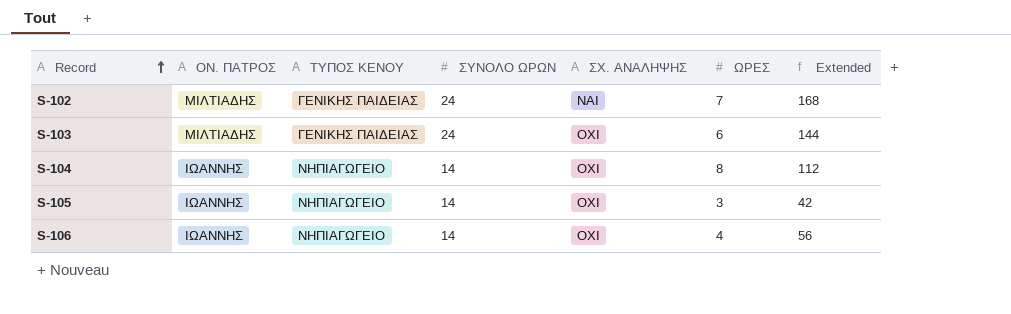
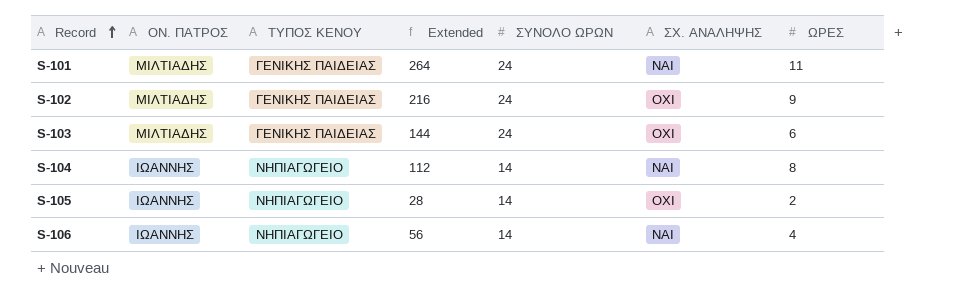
column Extended | position: 7 -> 4
row S-101: none -> ΜΙΛΤΙΑΔΗΣ | ΓΕΝΙΚΗΣ ΠΑΙΔΕΙΑΣ | 264 | 24 | NAI | 11
S-102 | Extended: 168 -> 216
S-102 | ΣΧ. ΑΝΑΛΗΨΗΣ: NAI -> OXI
S-102 | ΩΡΕΣ: 7 -> 9
S-104 | ΣΧ. ΑΝΑΛΗΨΗΣ: OXI -> NAI
S-105 | Extended: 42 -> 28
S-105 | ΩΡΕΣ: 3 -> 2
S-106 | ΣΧ. ΑΝΑΛΗΨΗΣ: OXI -> NAI

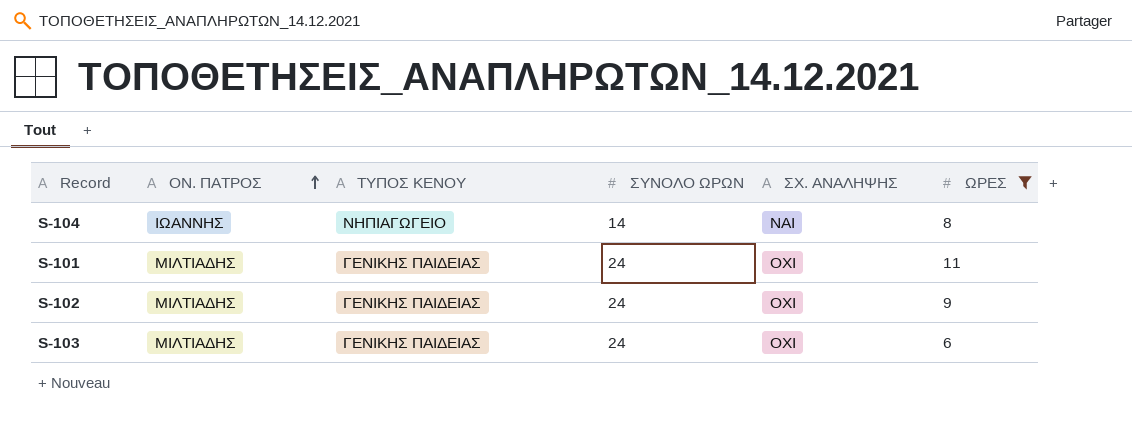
filter: none -> ΩΡΕΣ >= 6
row order: Record ascending -> ΟΝ. ΠΑΤΡOΣ ascending
column Extended | formula: [ΣΥΝΟΛΟ ΩΡΩΝ] * [ΩΡΕΣ] -> none
S-101 | ΣΧ. ΑΝΑΛΗΨΗΣ: NAI -> OXI

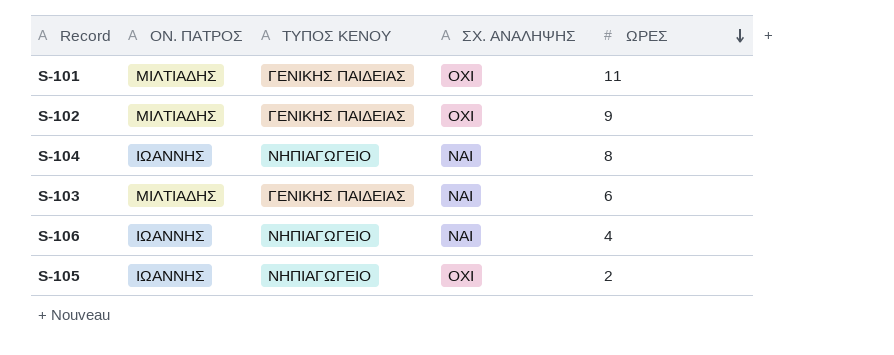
filter: ΩΡΕΣ >= 6 -> none
row order: ΟΝ. ΠΑΤΡOΣ ascending -> ΩΡΕΣ descending
column ΣΥΝΟΛΟ ΩΡΩΝ | position: 4 -> none
S-103 | ΣΧ. ΑΝΑΛΗΨΗΣ: OXI -> NAI

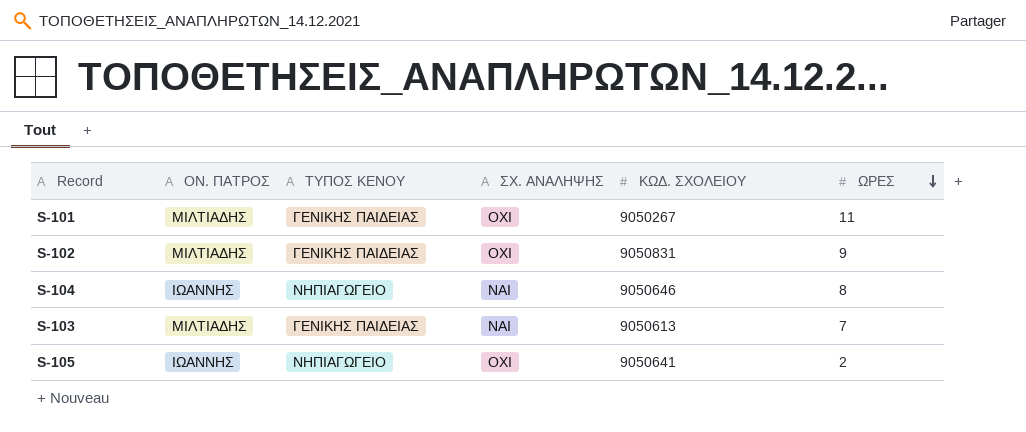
column ΚΩΔ. ΣΧΟΛΕΙΟΥ | position: none -> 5
row S-106: ΙΩΑΝΝΗΣ | ΝΗΠΙΑΓΩΓΕΙΟ | NAI | 4 -> none
S-103 | ΩΡΕΣ: 6 -> 7

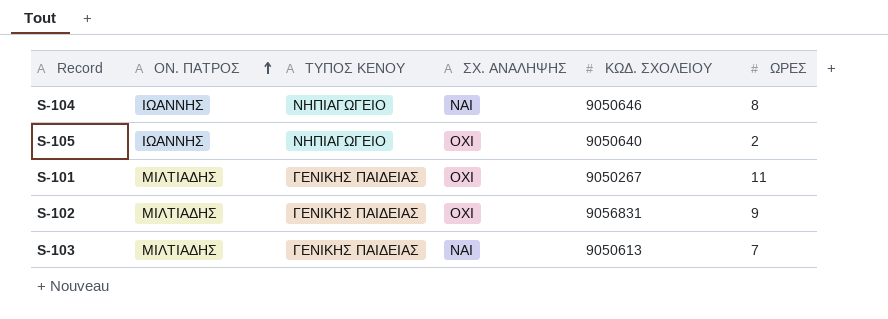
row order: ΩΡΕΣ descending -> ΟΝ. ΠΑΤΡOΣ ascending
S-105 | ΚΩΔ. ΣΧΟΛΕΙΟΥ: 9050641 -> 9050640
S-102 | ΚΩΔ. ΣΧΟΛΕΙΟΥ: 9050831 -> 9056831

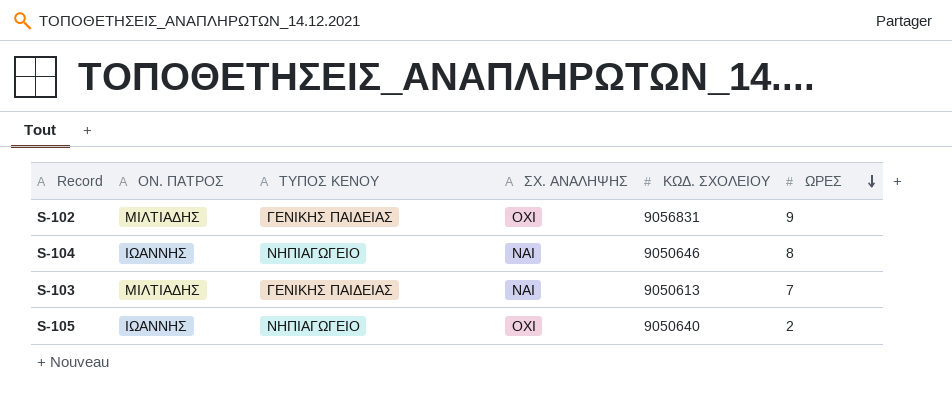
row order: ΟΝ. ΠΑΤΡOΣ ascending -> ΩΡΕΣ descending
row S-101: ΜΙΛΤΙΑΔΗΣ | ΓΕΝΙΚΗΣ ΠΑΙΔΕΙΑΣ | OXI | 9050267 | 11 -> none

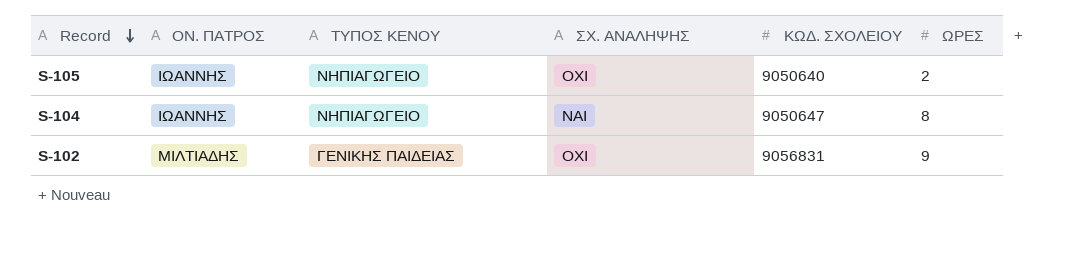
row order: ΩΡΕΣ descending -> Record descending
row S-103: ΜΙΛΤΙΑΔΗΣ | ΓΕΝΙΚΗΣ ΠΑΙΔΕΙΑΣ | NAI | 9050613 | 7 -> none
S-104 | ΚΩΔ. ΣΧΟΛΕΙΟΥ: 9050646 -> 9050647

